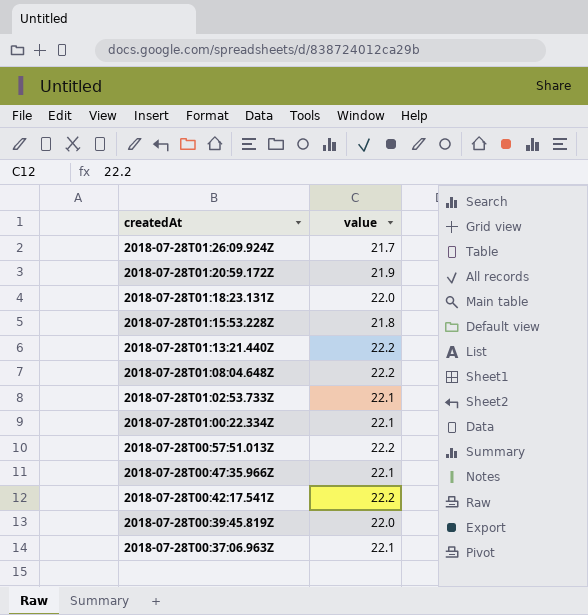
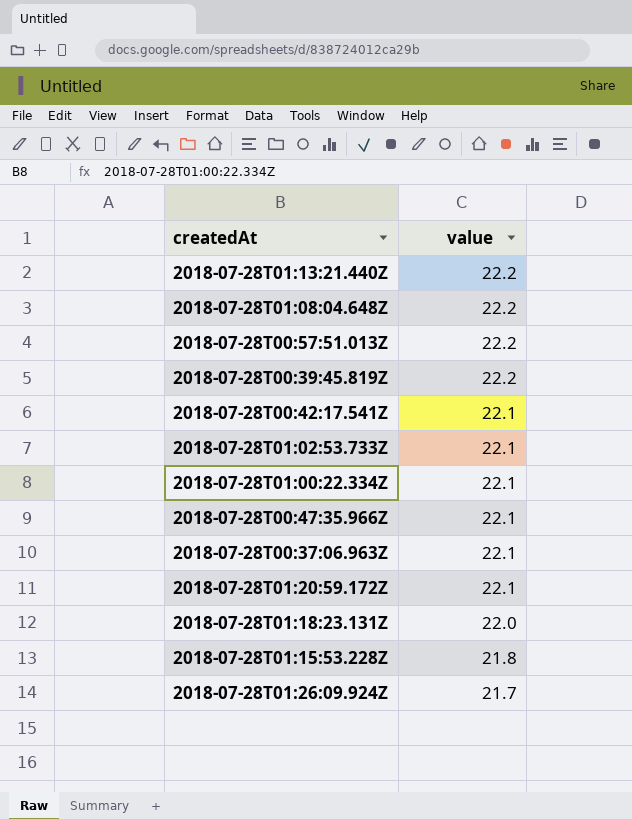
row order: createdAt descending -> value descending
2018-07-28T00:39:45.819Z | value: 22.0 -> 22.2
2018-07-28T00:42:17.541Z | value: 22.2 -> 22.1
2018-07-28T01:20:59.172Z | value: 21.9 -> 22.1

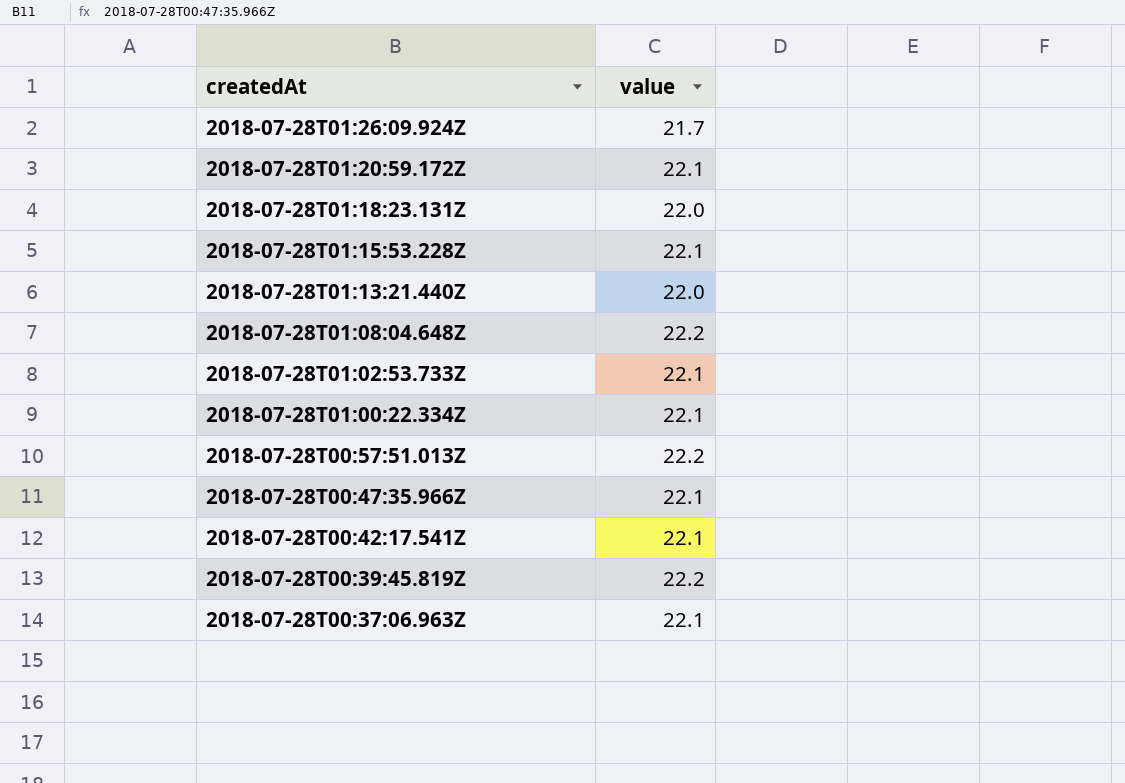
row order: value descending -> createdAt descending
2018-07-28T01:15:53.228Z | value: 21.8 -> 22.1
2018-07-28T01:13:21.440Z | value: 22.2 -> 22.0

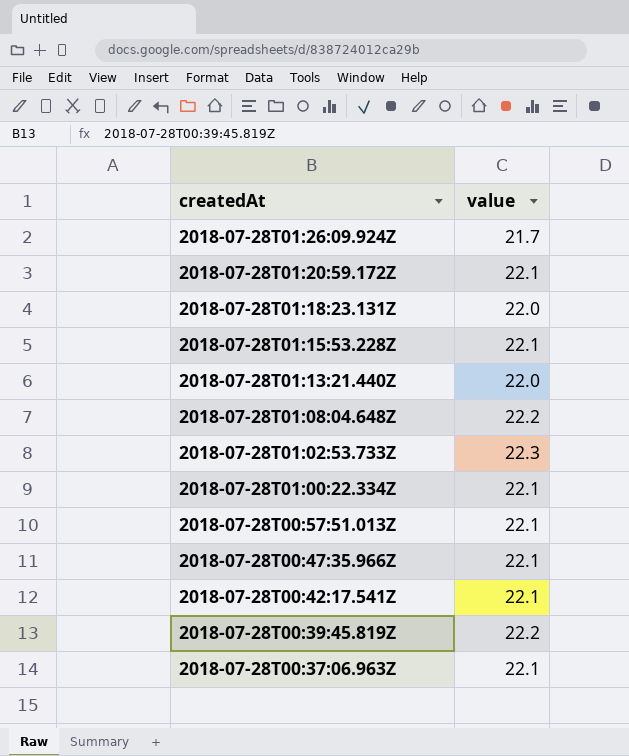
2018-07-28T01:02:53.733Z | value: 22.1 -> 22.3
2018-07-28T00:57:51.013Z | value: 22.2 -> 22.1

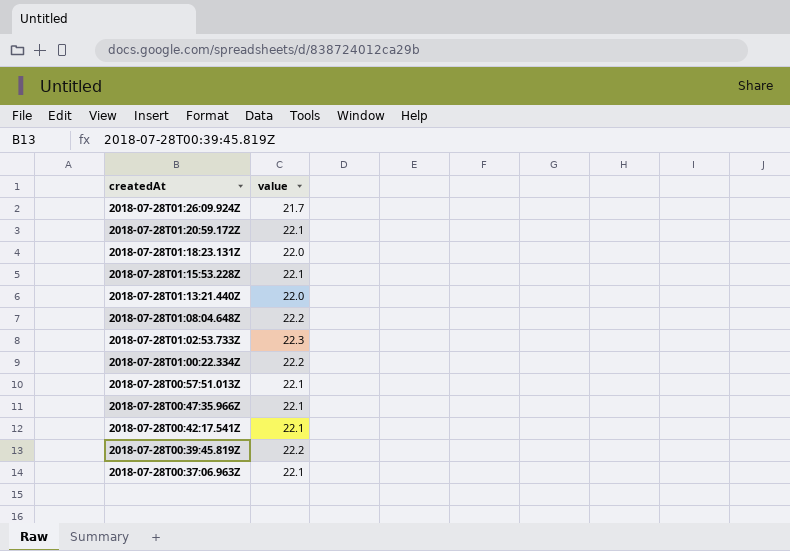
2018-07-28T01:00:22.334Z | value: 22.1 -> 22.2

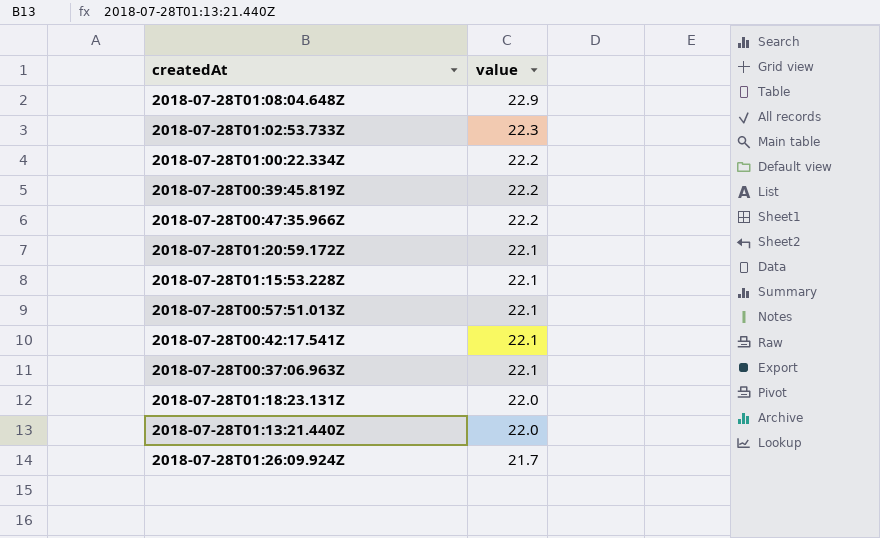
row order: createdAt descending -> value descending
2018-07-28T01:08:04.648Z | value: 22.2 -> 22.9
2018-07-28T00:47:35.966Z | value: 22.1 -> 22.2

